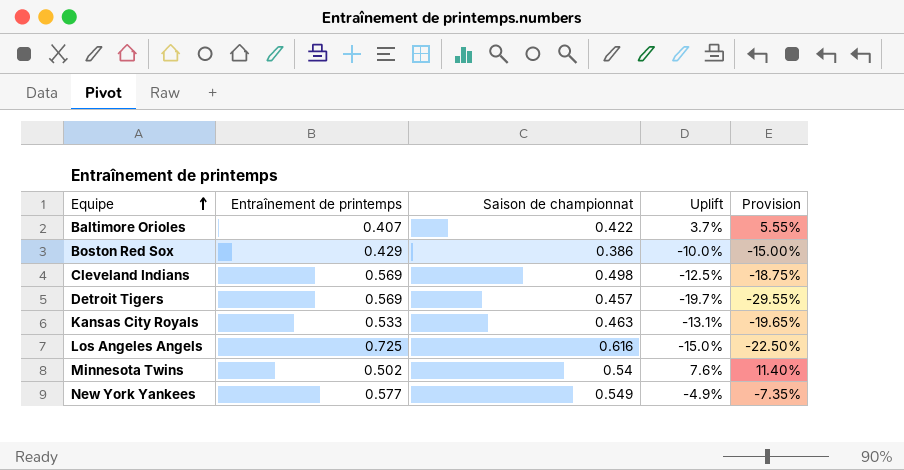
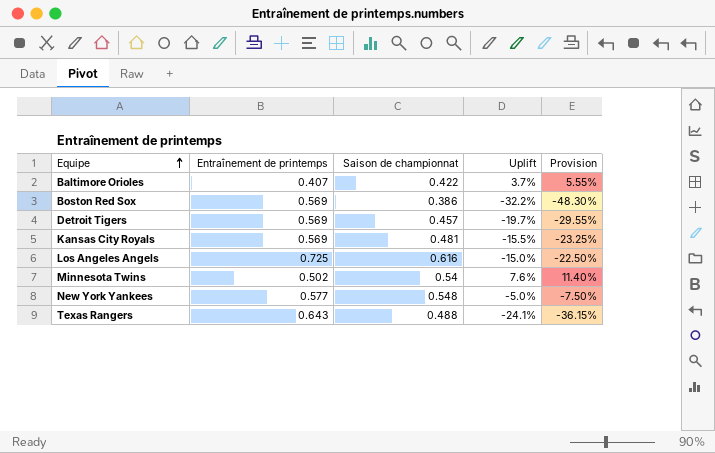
row Cleveland Indians: 0.569 | 0.498 | -12.5% | -18.75% -> none
Boston Red Sox | Entraînement de printemps: 0.429 -> 0.569
Boston Red Sox | Uplift: -10.0% -> -32.2%
Boston Red Sox | Provision: -15.00% -> -48.30%
Kansas City Royals | Entraînement de printemps: 0.533 -> 0.569
Kansas City Royals | Saison de championnat: 0.463 -> 0.481
Kansas City Royals | Uplift: -13.1% -> -15.5%
Kansas City Royals | Provision: -19.65% -> -23.25%
New York Yankees | Saison de championnat: 0.549 -> 0.548
New York Yankees | Uplift: -4.9% -> -5.0%
New York Yankees | Provision: -7.35% -> -7.50%
row Texas Rangers: none -> 0.643 | 0.488 | -24.1% | -36.15%

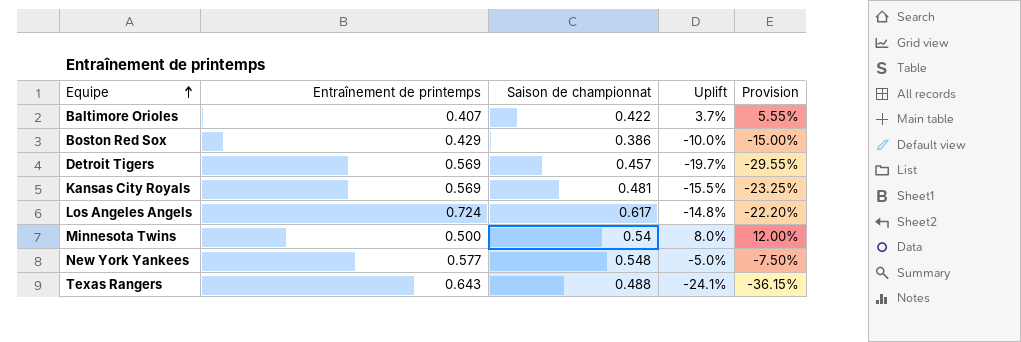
Boston Red Sox | Entraînement de printemps: 0.569 -> 0.429
Boston Red Sox | Uplift: -32.2% -> -10.0%
Boston Red Sox | Provision: -48.30% -> -15.00%
Los Angeles Angels | Entraînement de printemps: 0.725 -> 0.724
Los Angeles Angels | Saison de championnat: 0.616 -> 0.617
Los Angeles Angels | Uplift: -15.0% -> -14.8%
Los Angeles Angels | Provision: -22.50% -> -22.20%
Minnesota Twins | Entraînement de printemps: 0.502 -> 0.500
Minnesota Twins | Uplift: 7.6% -> 8.0%
Minnesota Twins | Provision: 11.40% -> 12.00%

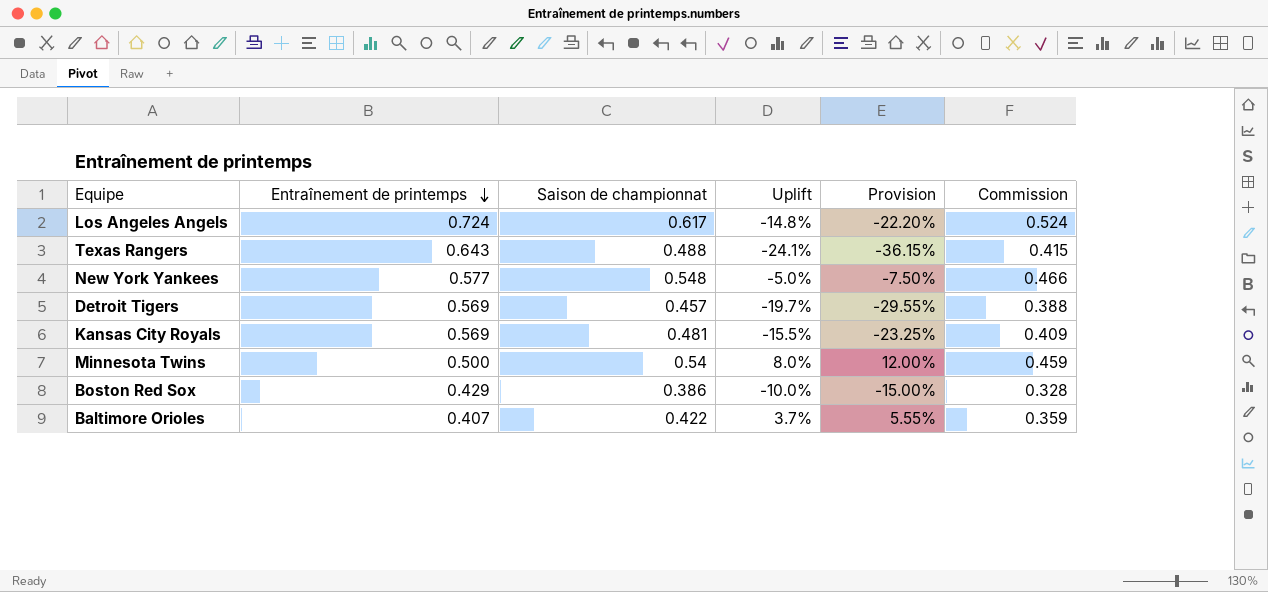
row order: Equipe ascending -> Entraînement de printemps descending
column Commission | formula: none -> [Saison de championnat] * 0.85

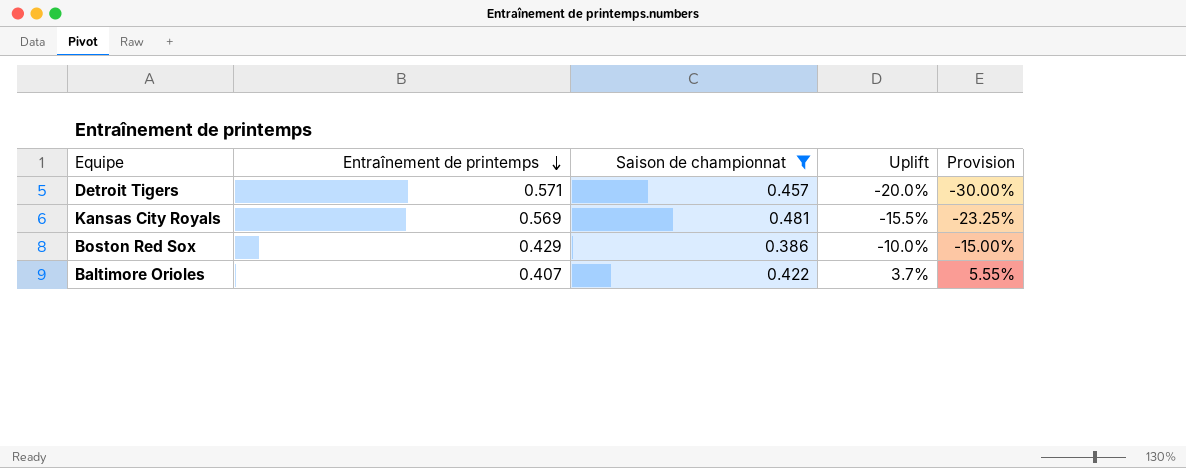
filter: none -> Saison de championnat <= 0.481
column Commission | formula: [Saison de championnat] * 0.85 -> none
Detroit Tigers | Entraînement de printemps: 0.569 -> 0.571
Detroit Tigers | Uplift: -19.7% -> -20.0%
Detroit Tigers | Provision: -29.55% -> -30.00%

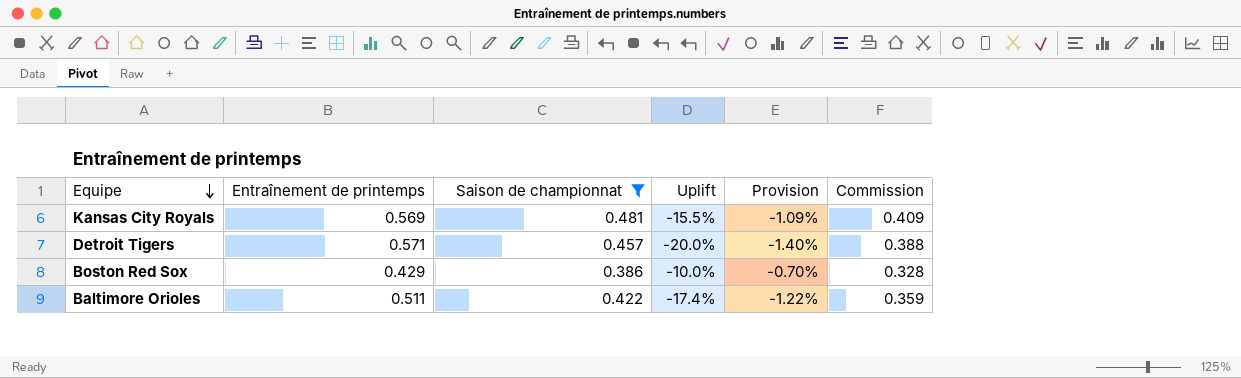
row order: Entraînement de printemps descending -> Equipe descending
column Provision | formula: [Uplift] * 1.5 -> [Uplift] * 0.07
column Commission | formula: none -> [Saison de championnat] * 0.85
Baltimore Orioles | Entraînement de printemps: 0.407 -> 0.511
Baltimore Orioles | Uplift: 3.7% -> -17.4%

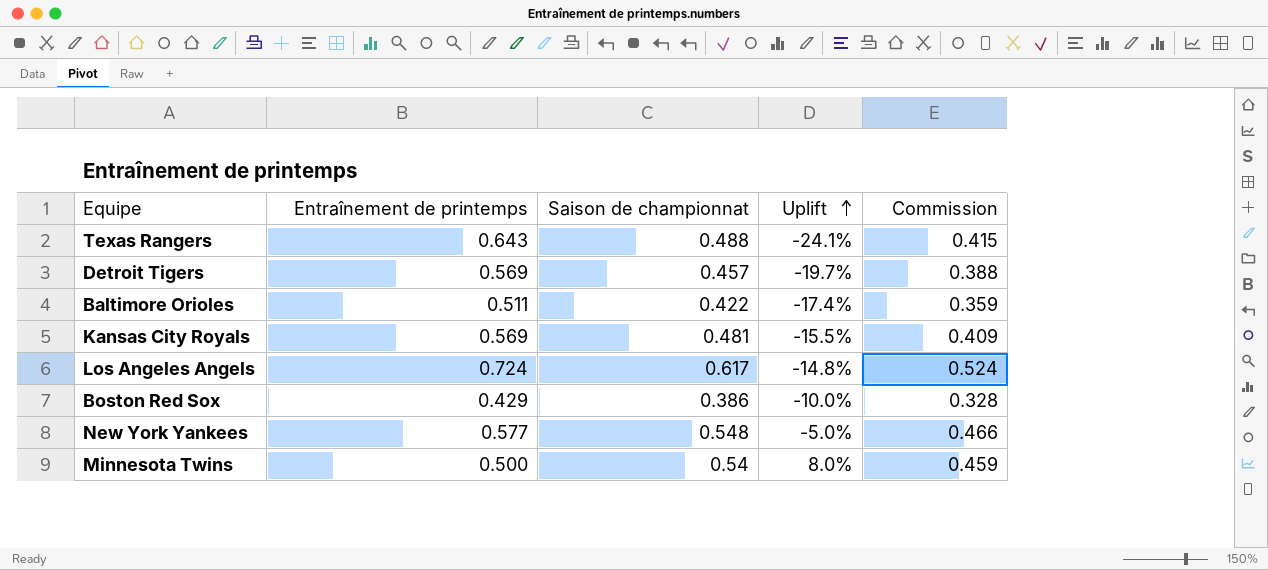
filter: Saison de championnat <= 0.481 -> none
row order: Equipe descending -> Uplift ascending
column Provision | formula: [Uplift] * 0.07 -> none
Detroit Tigers | Entraînement de printemps: 0.571 -> 0.569
Detroit Tigers | Uplift: -20.0% -> -19.7%

